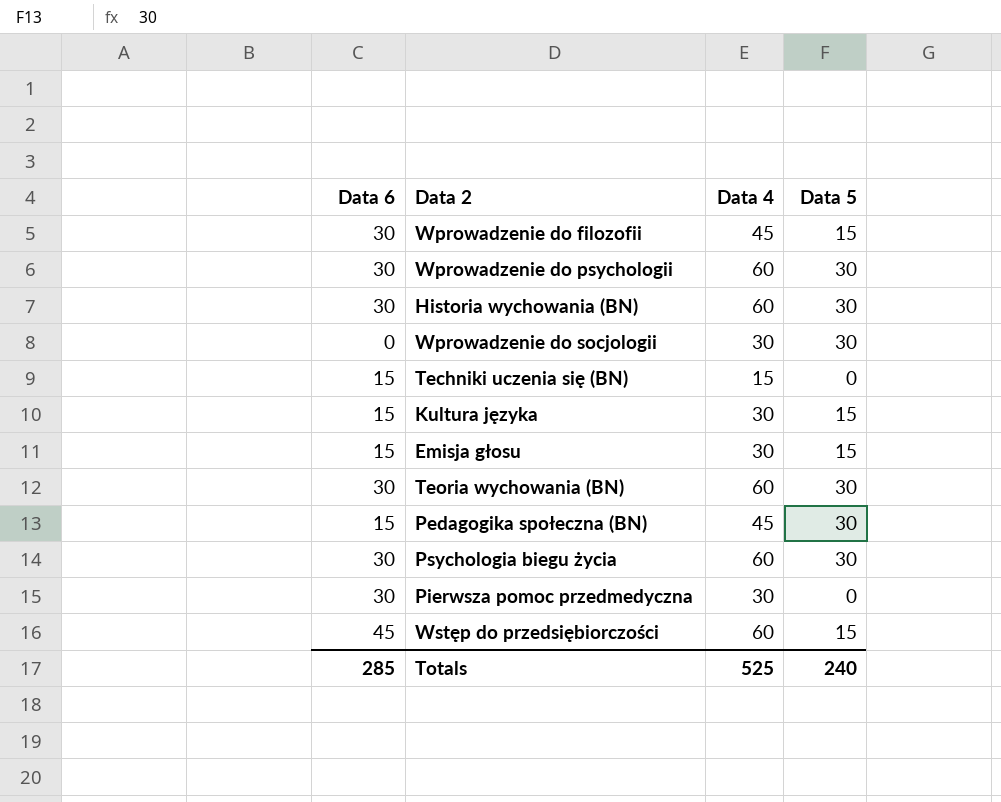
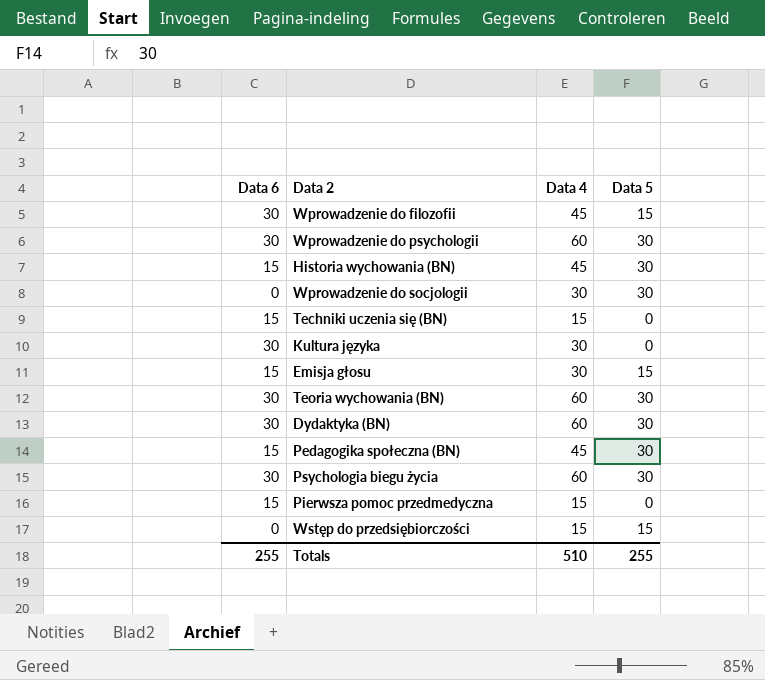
Historia wychowania (BN) | Data 6: 30 -> 15
Historia wychowania (BN) | Data 4: 60 -> 45
Kultura języka | Data 6: 15 -> 30
Kultura języka | Data 5: 15 -> 0
row Dydaktyka (BN): none -> 30 | 60 | 30
Pierwsza pomoc przedmedyczna | Data 6: 30 -> 15
Pierwsza pomoc przedmedyczna | Data 4: 30 -> 15
Wstęp do przedsiębiorczości | Data 6: 45 -> 0
Wstęp do przedsiębiorczości | Data 4: 60 -> 15
Totals | Data 6: 285 -> 255
Totals | Data 4: 525 -> 510
Totals | Data 5: 240 -> 255

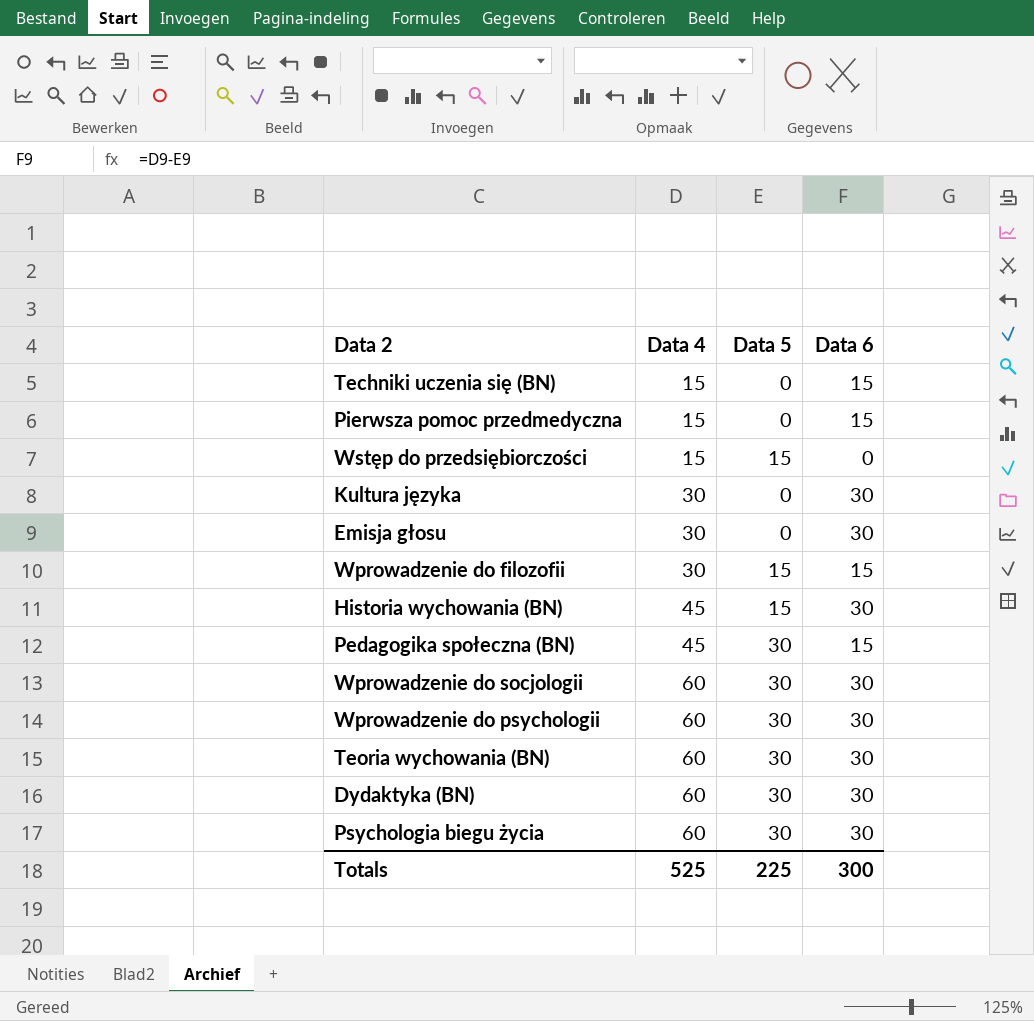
row order: none -> Data 4 ascending
column Data 6 | position: 1 -> 4
Emisja głosu | Data 5: 15 -> 0
Emisja głosu | Data 6: 15 -> 30
Wprowadzenie do filozofii | Data 4: 45 -> 30
Wprowadzenie do filozofii | Data 6: 30 -> 15
Historia wychowania (BN) | Data 5: 30 -> 15
Historia wychowania (BN) | Data 6: 15 -> 30
Wprowadzenie do socjologii | Data 4: 30 -> 60
Wprowadzenie do socjologii | Data 6: 0 -> 30
Totals | Data 4: 510 -> 525
Totals | Data 5: 255 -> 225
Totals | Data 6: 255 -> 300

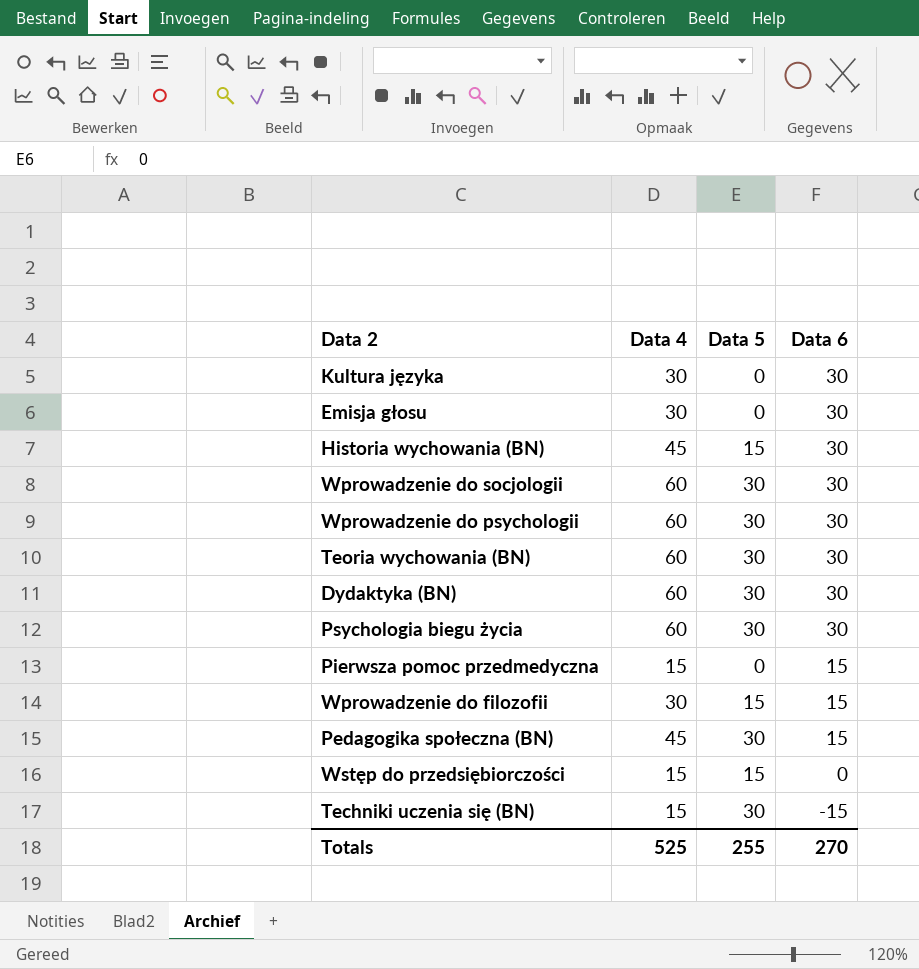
row order: Data 4 ascending -> Data 6 descending
Techniki uczenia się (BN) | Data 5: 0 -> 30
Techniki uczenia się (BN) | Data 6: 15 -> -15
Totals | Data 5: 225 -> 255
Totals | Data 6: 300 -> 270

